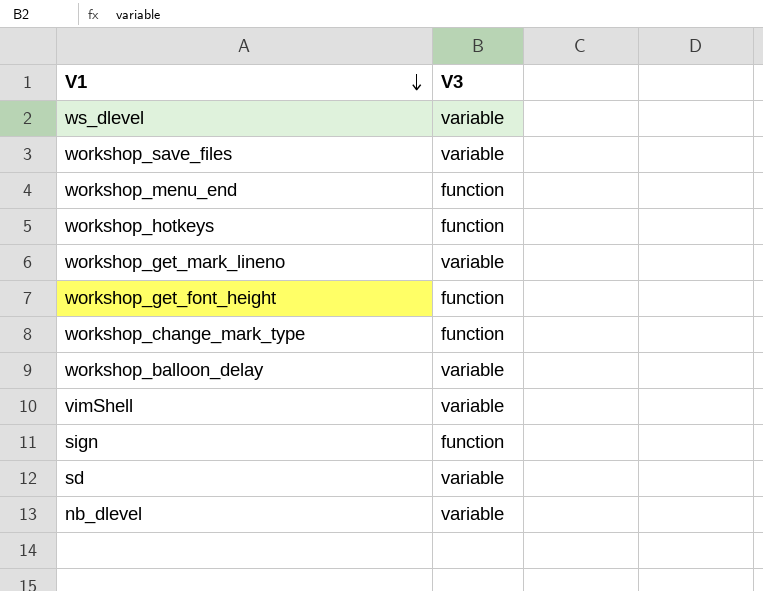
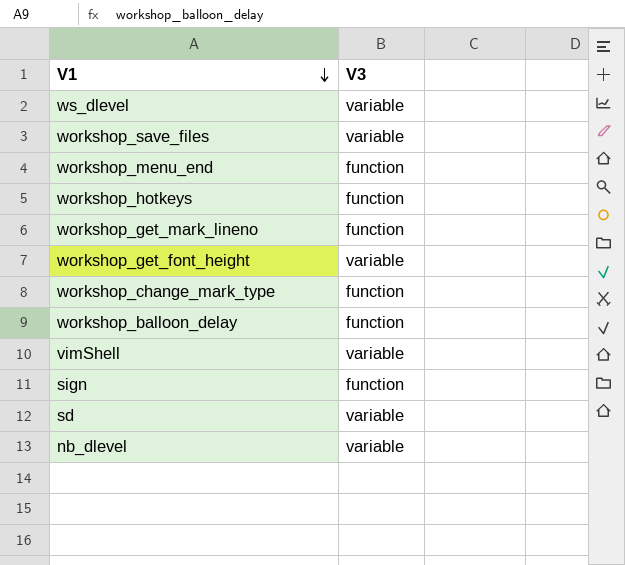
workshop_get_mark_lineno | V3: variable -> function
workshop_get_font_height | V3: function -> variable
workshop_balloon_delay | V3: variable -> function

